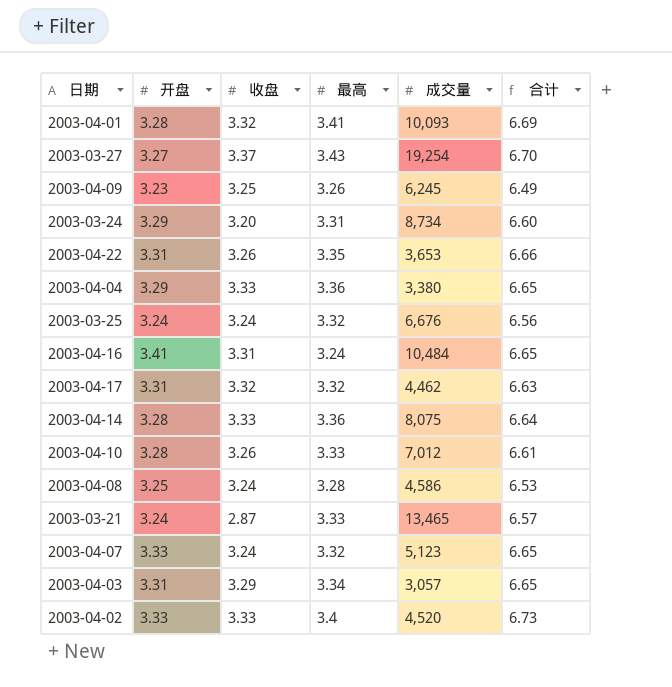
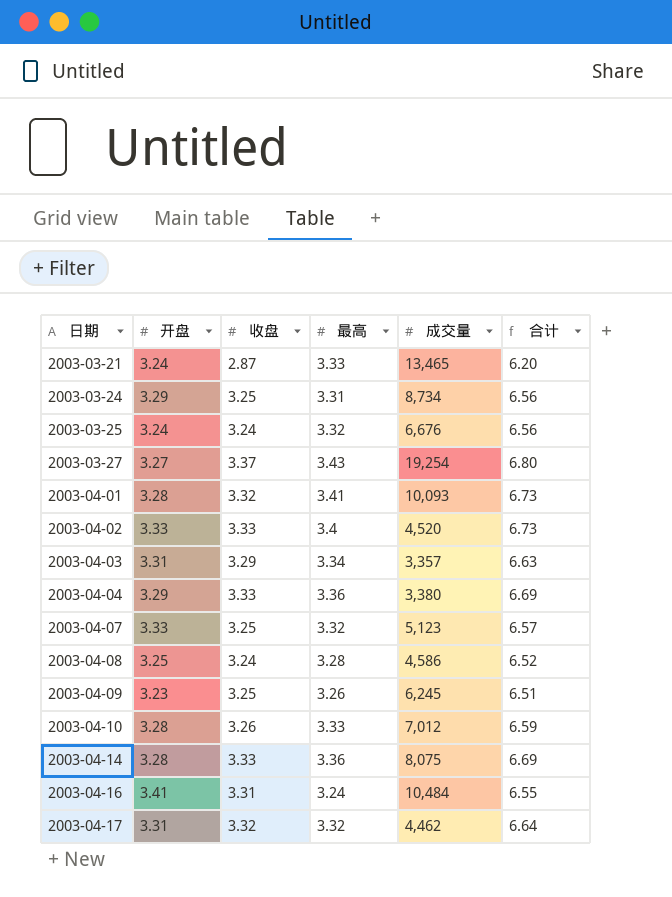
row order: none -> 日期 ascending
column 合计 | formula: [开盘] + [最高] -> [收盘] + [最高]
row 2003-04-22: 3.31 | 3.26 | 3.35 | 3,653 | 6.66 -> none
2003-03-24 | 收盘: 3.20 -> 3.25
2003-04-03 | 成交量: 3,057 -> 3,357
2003-04-07 | 收盘: 3.24 -> 3.25

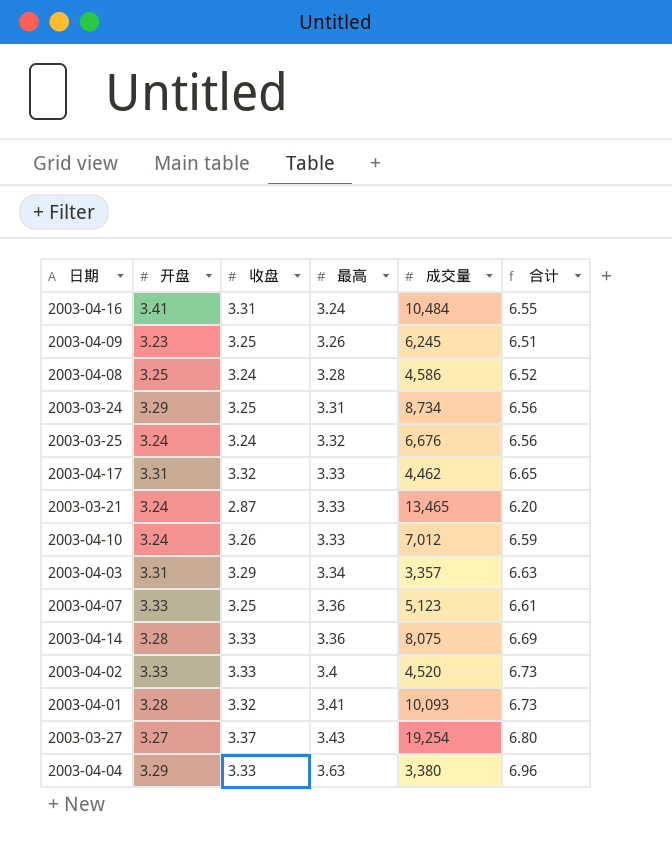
row order: 日期 ascending -> 最高 ascending
2003-04-17 | 最高: 3.32 -> 3.33
2003-04-17 | 合计: 6.64 -> 6.65
2003-04-10 | 开盘: 3.28 -> 3.24
2003-04-07 | 最高: 3.32 -> 3.36
2003-04-07 | 合计: 6.57 -> 6.61
2003-04-04 | 最高: 3.36 -> 3.63
2003-04-04 | 合计: 6.69 -> 6.96

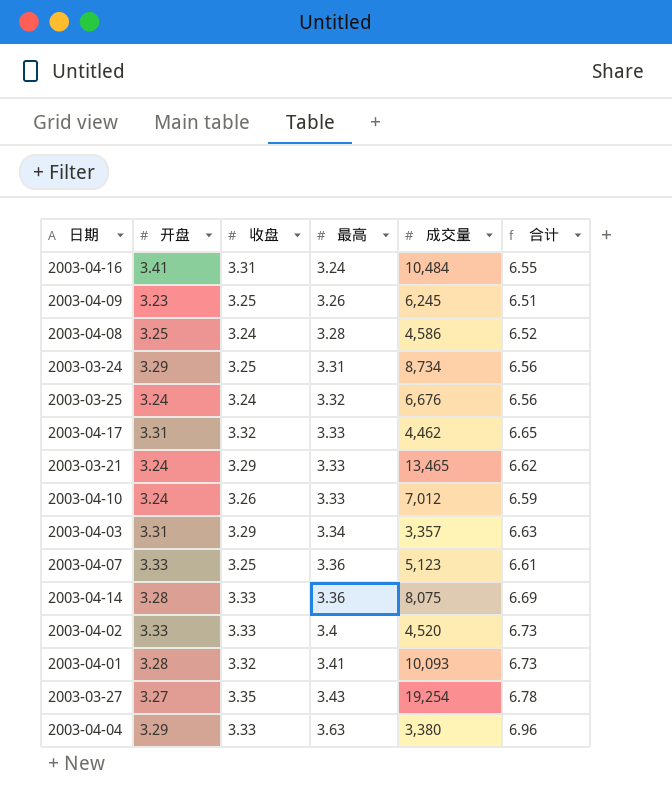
2003-03-21 | 收盘: 2.87 -> 3.29
2003-03-21 | 合计: 6.20 -> 6.62
2003-03-27 | 收盘: 3.37 -> 3.35
2003-03-27 | 合计: 6.80 -> 6.78

